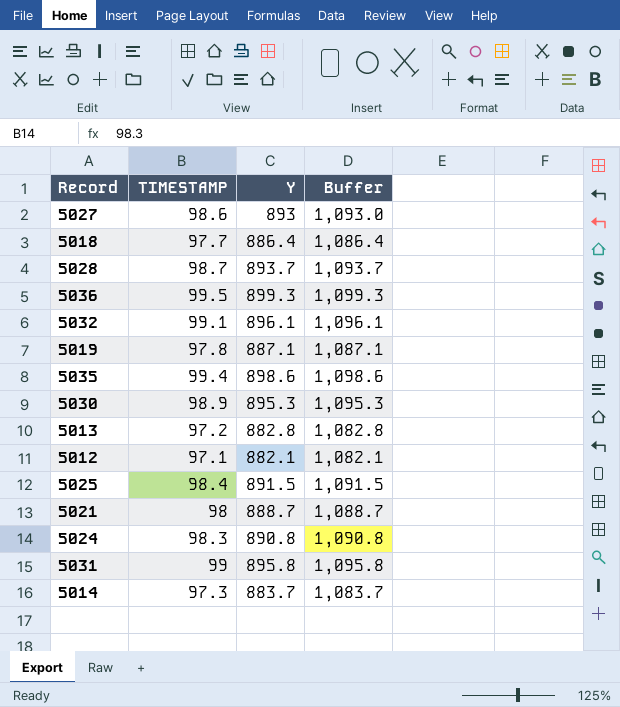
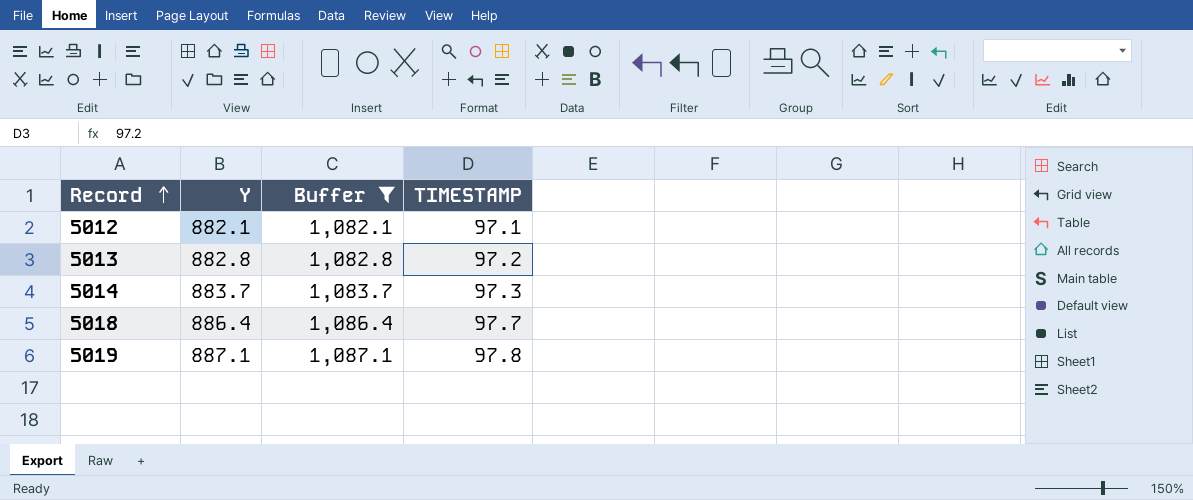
filter: none -> Buffer <= 1,087.1
row order: none -> Record ascending
column TIMESTAMP | position: 2 -> 4

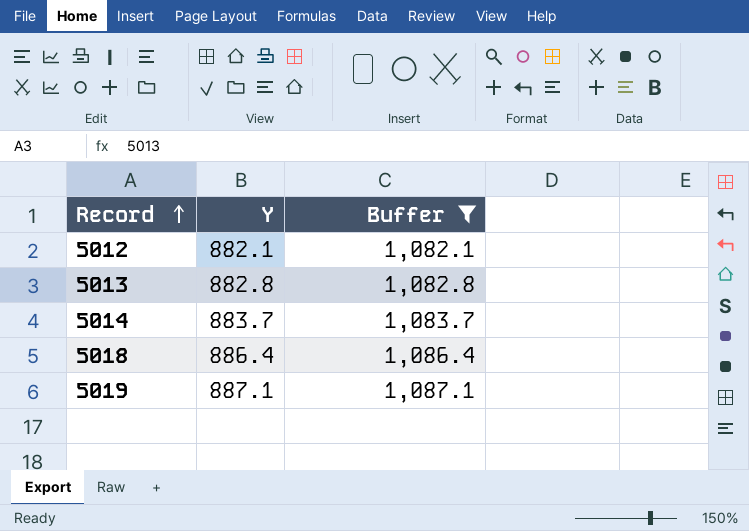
column TIMESTAMP | position: 4 -> none

